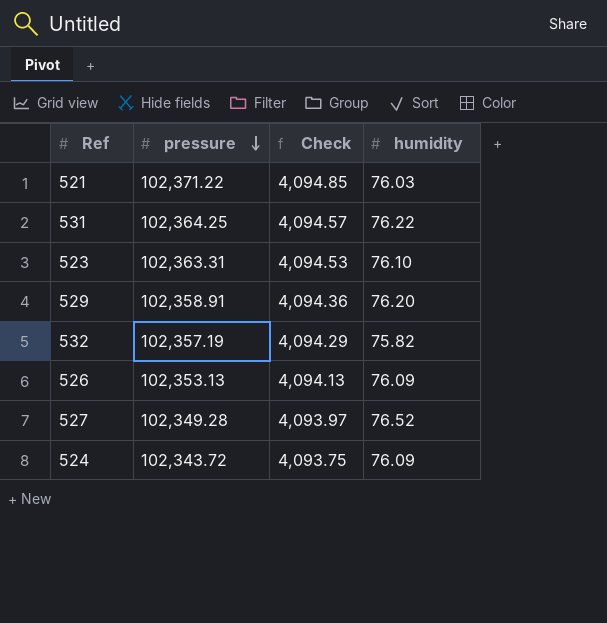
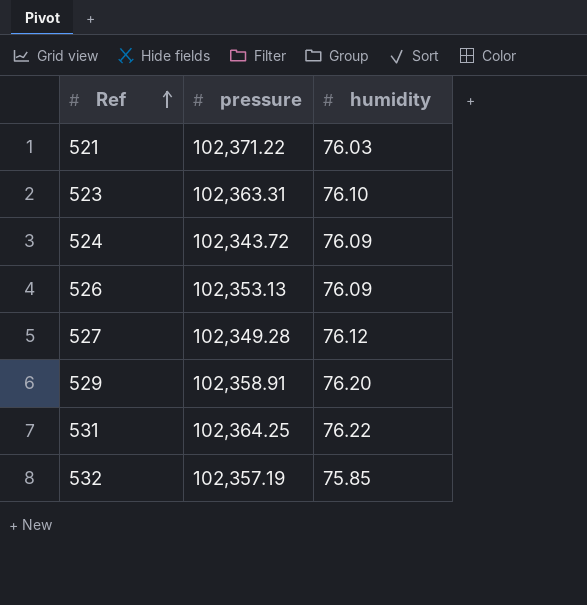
row order: pressure descending -> Ref ascending
column Check | formula: [pressure] * 0.04 -> none
527 | humidity: 76.52 -> 76.12
532 | humidity: 75.82 -> 75.85

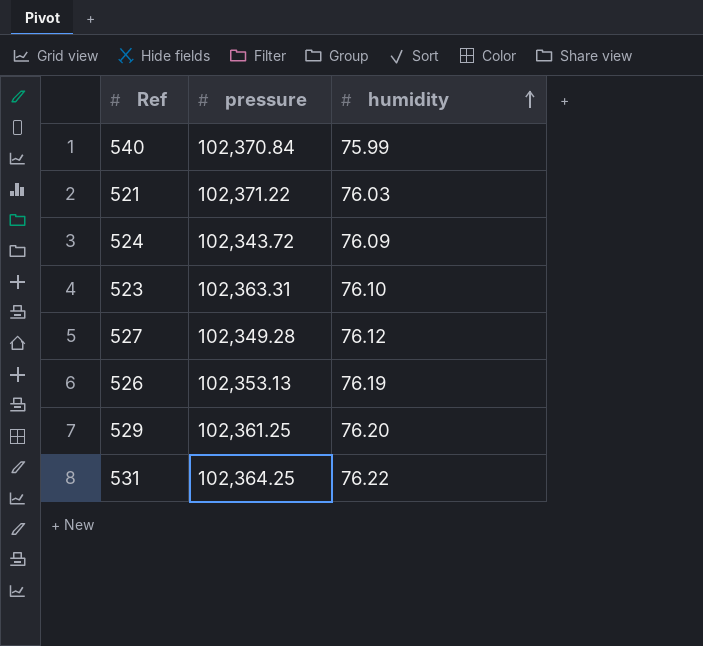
row order: Ref ascending -> humidity ascending
row 532: 102,357.19 | 75.85 -> none
row 540: none -> 102,370.84 | 75.99
526 | humidity: 76.09 -> 76.19
529 | pressure: 102,358.91 -> 102,361.25

